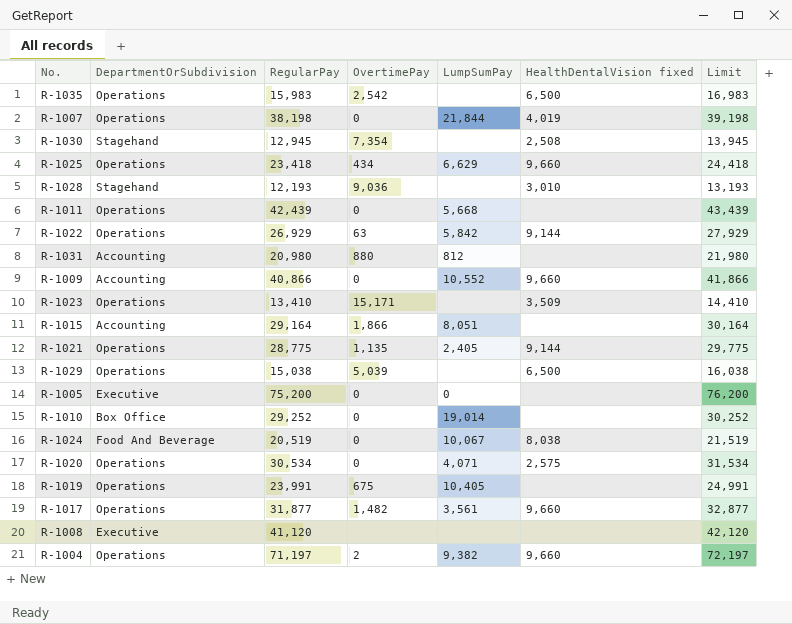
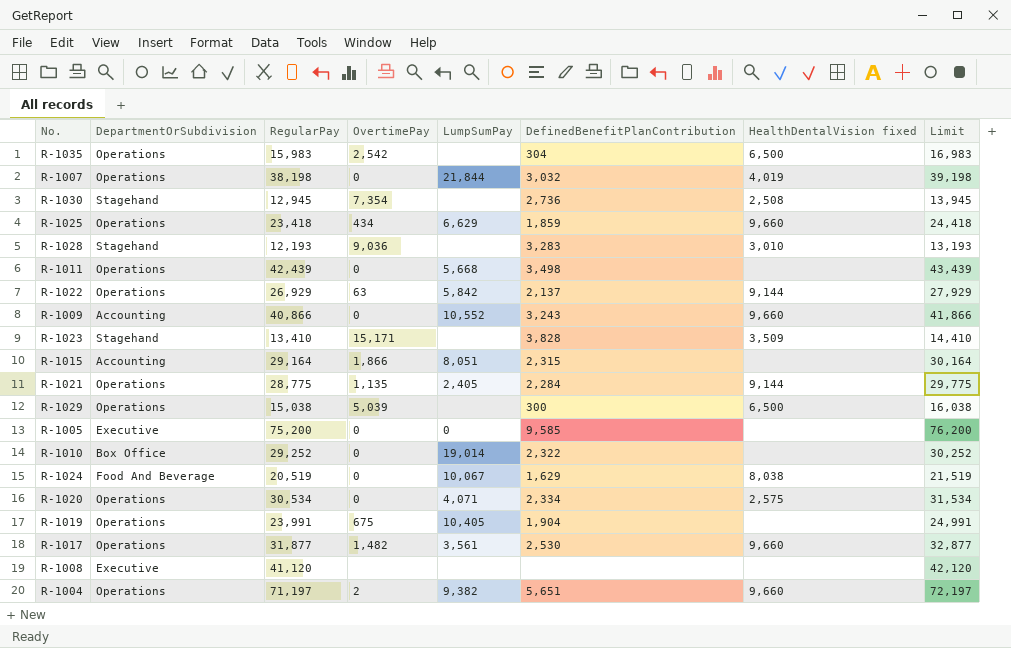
column DefinedBenefitPlanContribution | position: none -> 6
row R-1031: Accounting | 20,980 | 880 | 812 | none | 21,980 -> none
R-1023 | DepartmentOrSubdivision: Operations -> Stagehand

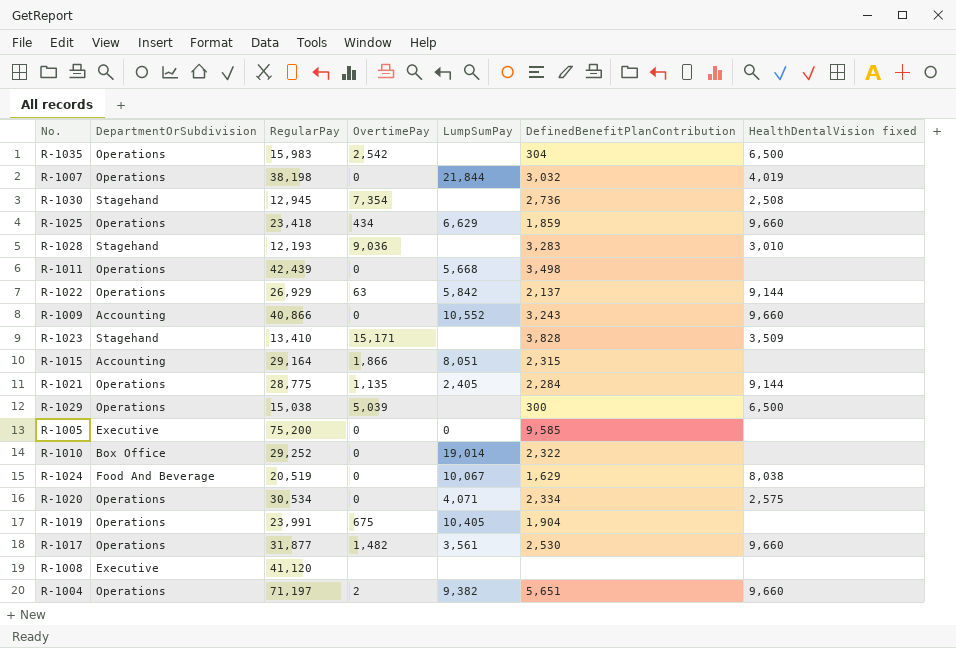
column Limit | formula: [RegularPay] + 1000 -> none

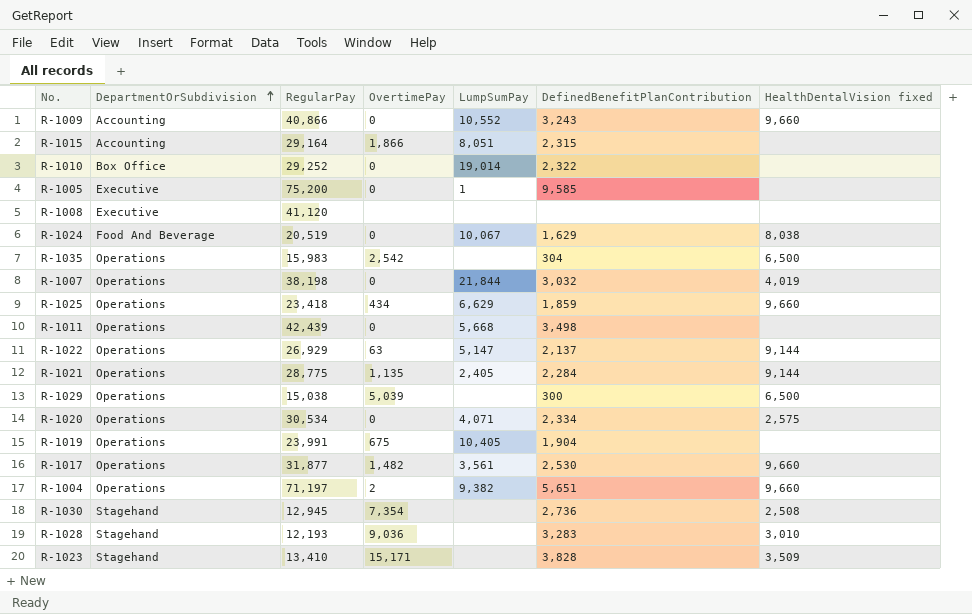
row order: none -> DepartmentOrSubdivision ascending
R-1005 | LumpSumPay: 0 -> 1
R-1022 | LumpSumPay: 5,842 -> 5,147

